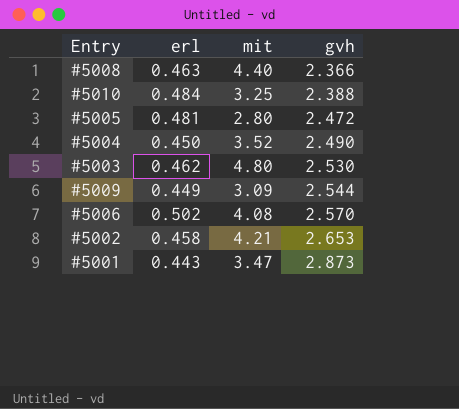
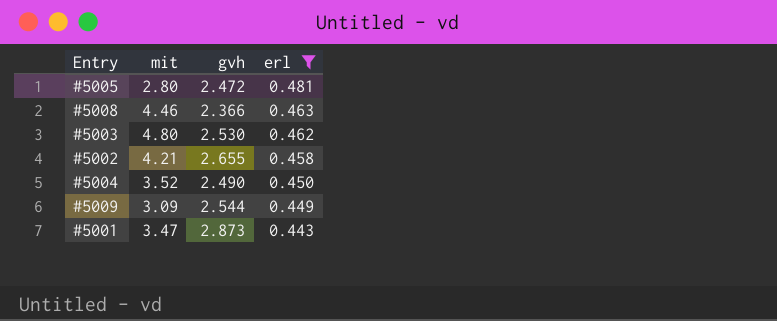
filter: none -> erl <= 0.481
row order: gvh ascending -> erl descending
column erl | position: 2 -> 4
#5008 | mit: 4.40 -> 4.46
#5002 | gvh: 2.653 -> 2.655

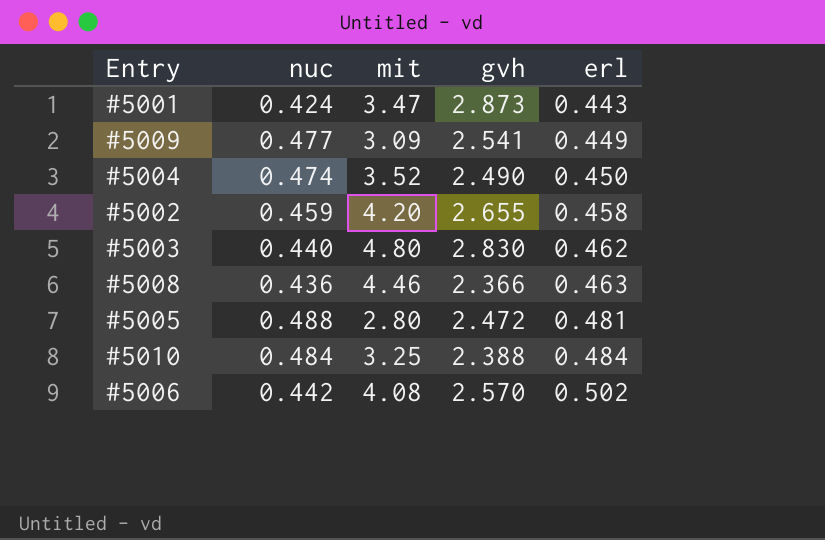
filter: erl <= 0.481 -> none
row order: erl descending -> erl ascending
column nuc | position: none -> 2
#5009 | gvh: 2.544 -> 2.541
#5002 | mit: 4.21 -> 4.20
#5003 | gvh: 2.530 -> 2.830

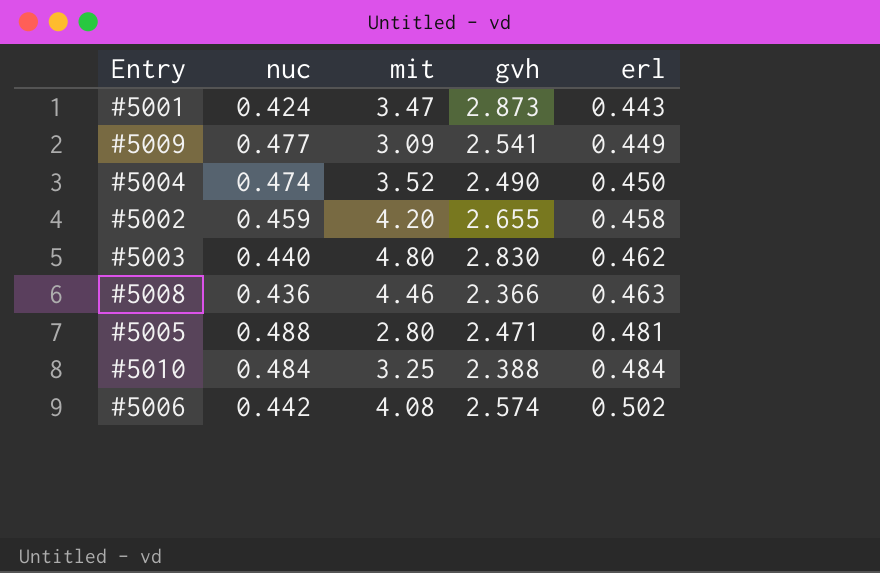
#5005 | gvh: 2.472 -> 2.471
#5006 | gvh: 2.570 -> 2.574

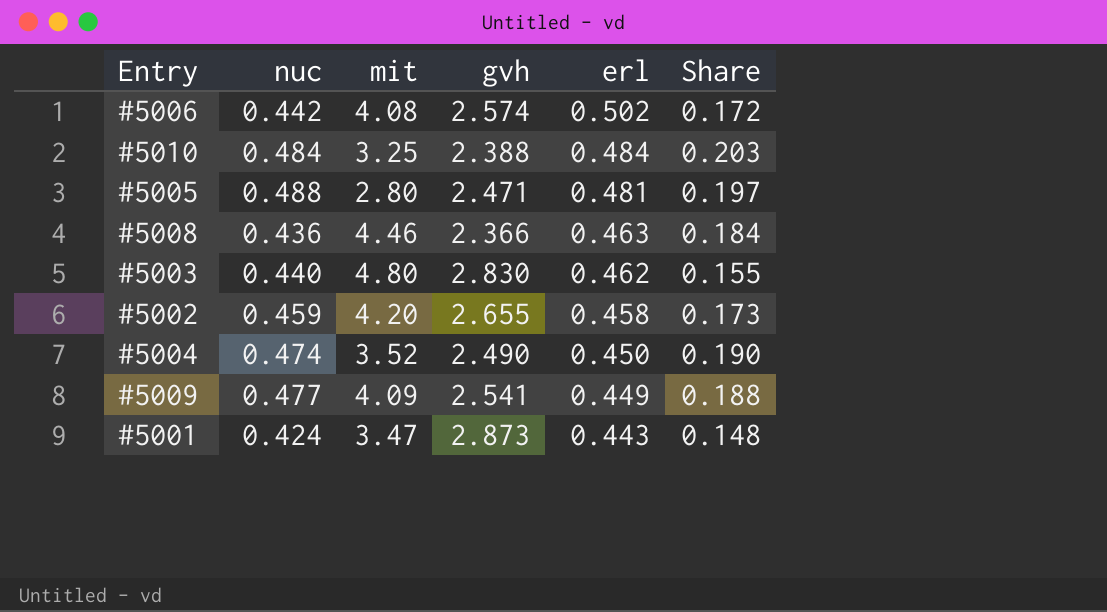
row order: erl ascending -> erl descending
column Share | formula: none -> [nuc] / [gvh]
#5009 | mit: 3.09 -> 4.09

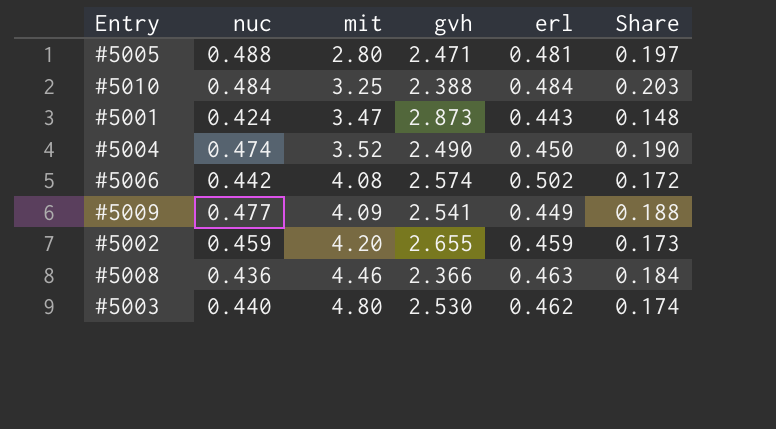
row order: erl descending -> mit ascending
#5002 | erl: 0.458 -> 0.459
#5003 | gvh: 2.830 -> 2.530
#5003 | Share: 0.155 -> 0.174

